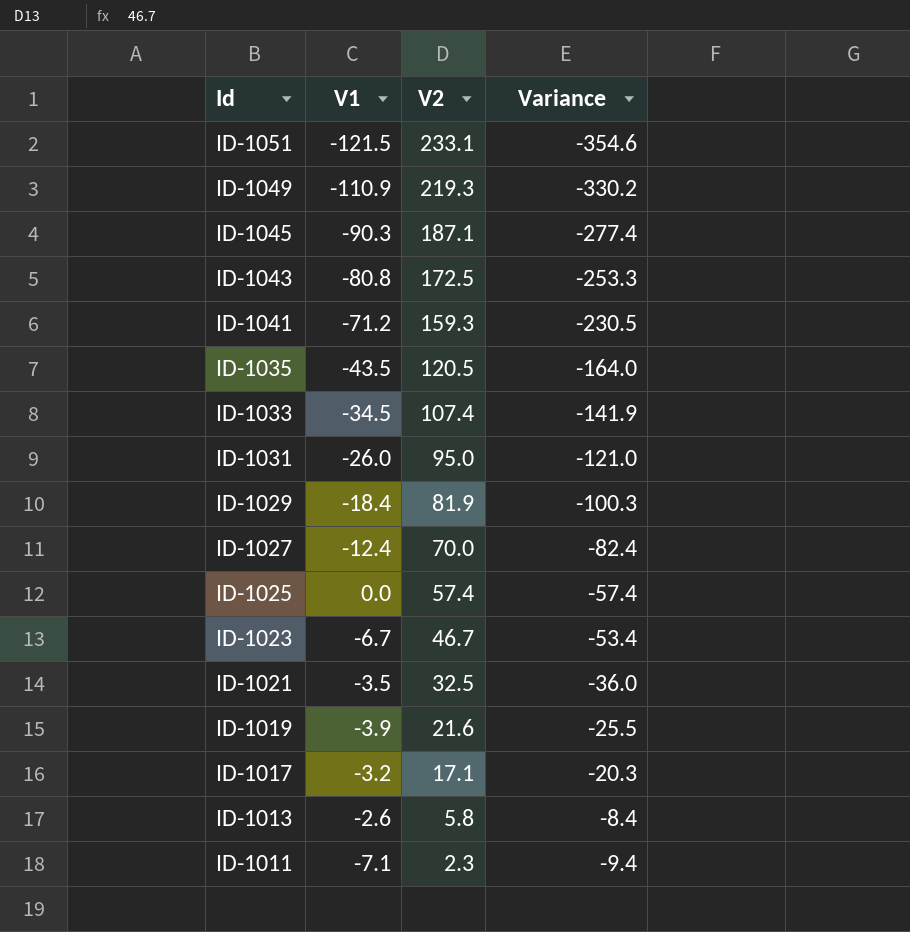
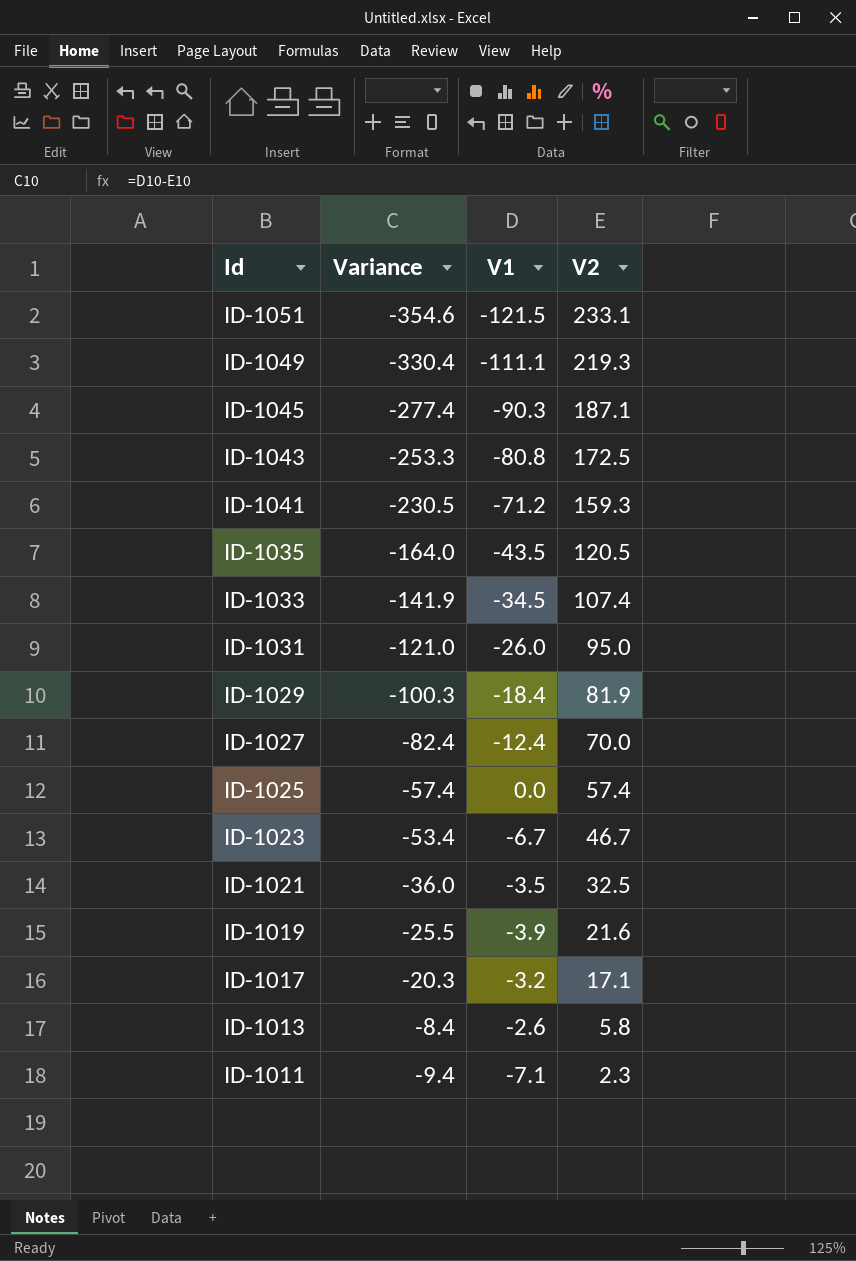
column Variance | position: 4 -> 2
ID-1049 | Variance: -330.2 -> -330.4
ID-1049 | V1: -110.9 -> -111.1

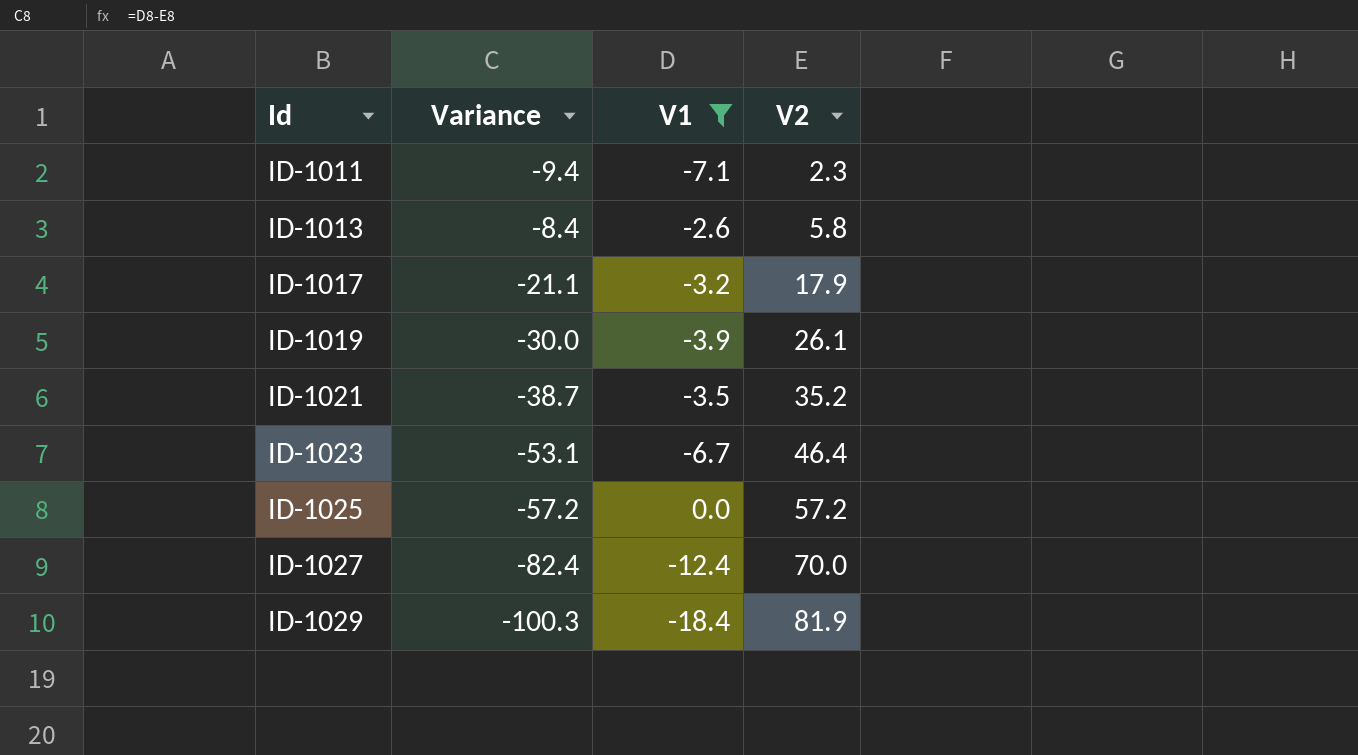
filter: none -> V1 >= -18.4
row order: Id descending -> Id ascending
ID-1017 | Variance: -20.3 -> -21.1
ID-1017 | V2: 17.1 -> 17.9
ID-1019 | Variance: -25.5 -> -30.0
ID-1019 | V2: 21.6 -> 26.1
ID-1021 | Variance: -36.0 -> -38.7
ID-1021 | V2: 32.5 -> 35.2
ID-1023 | Variance: -53.4 -> -53.1
ID-1023 | V2: 46.7 -> 46.4
ID-1025 | Variance: -57.4 -> -57.2
ID-1025 | V2: 57.4 -> 57.2

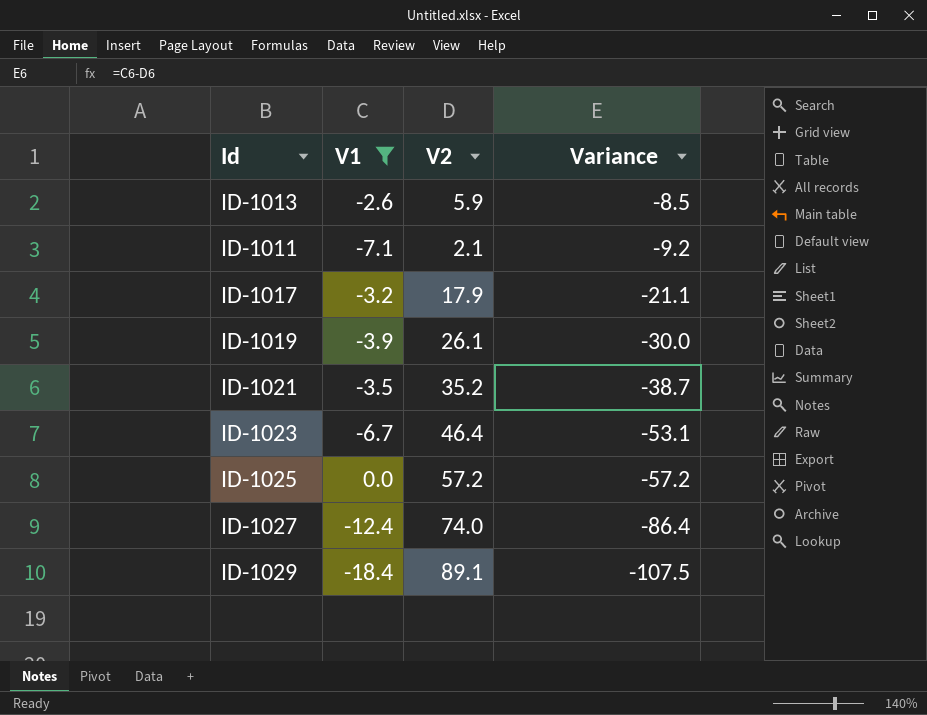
row order: Id ascending -> Variance descending
column Variance | position: 2 -> 4
ID-1013 | V2: 5.8 -> 5.9
ID-1013 | Variance: -8.4 -> -8.5
ID-1011 | V2: 2.3 -> 2.1
ID-1011 | Variance: -9.4 -> -9.2
ID-1027 | V2: 70.0 -> 74.0
ID-1027 | Variance: -82.4 -> -86.4
ID-1029 | V2: 81.9 -> 89.1
ID-1029 | Variance: -100.3 -> -107.5

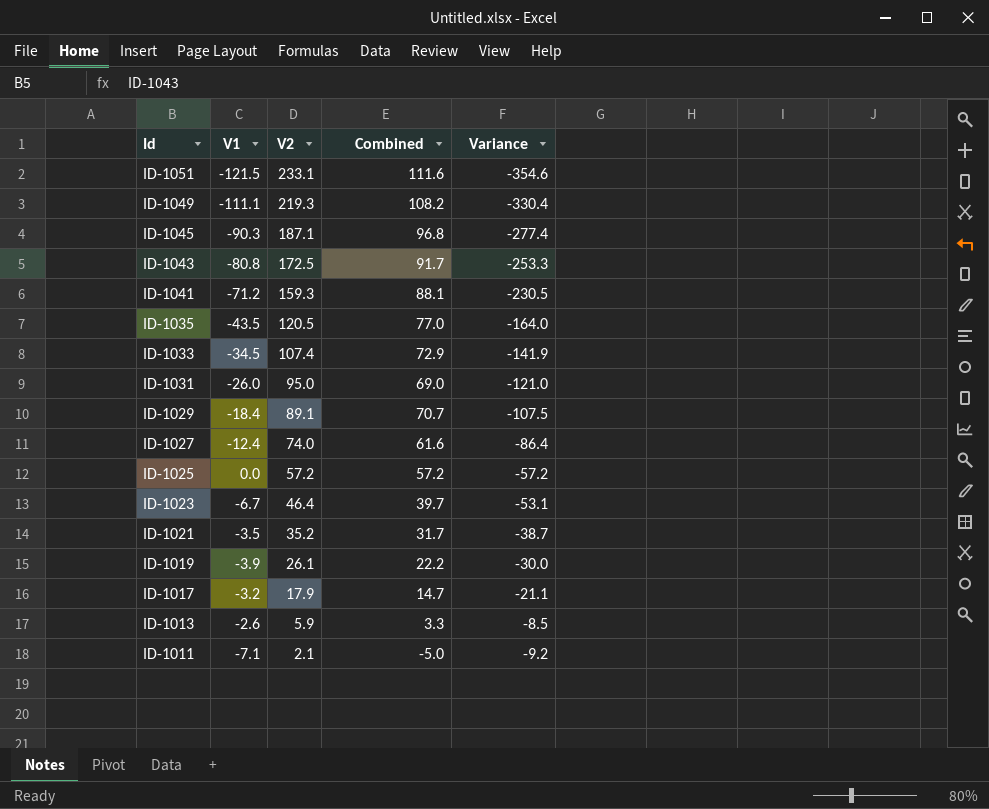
filter: V1 >= -18.4 -> none
row order: Variance descending -> Id descending
column Combined | formula: none -> [V1] + [V2]

